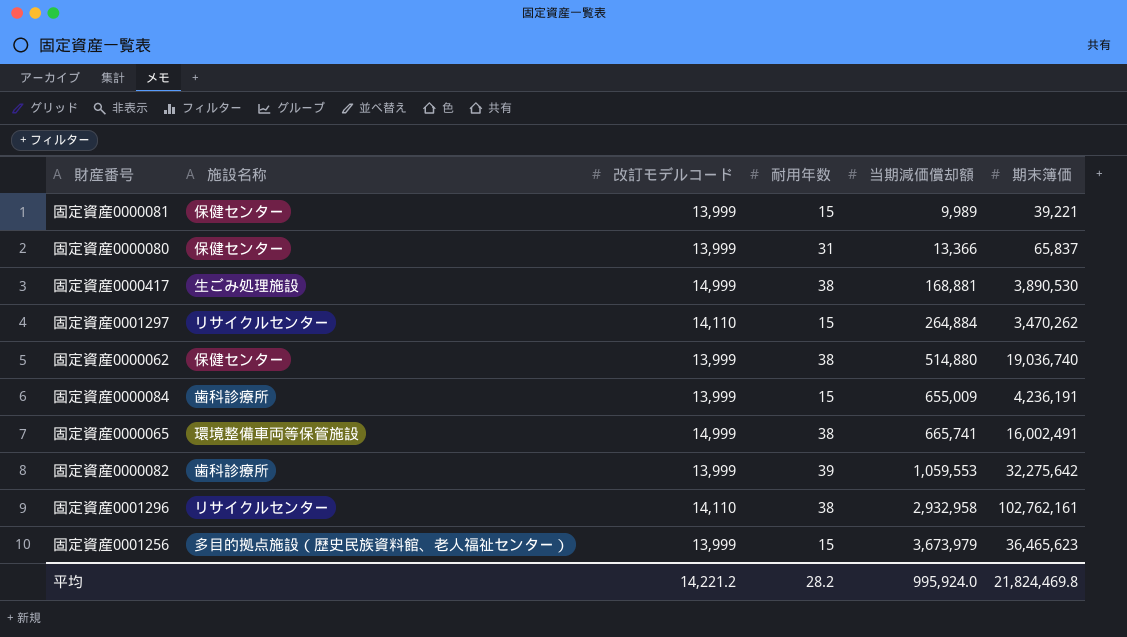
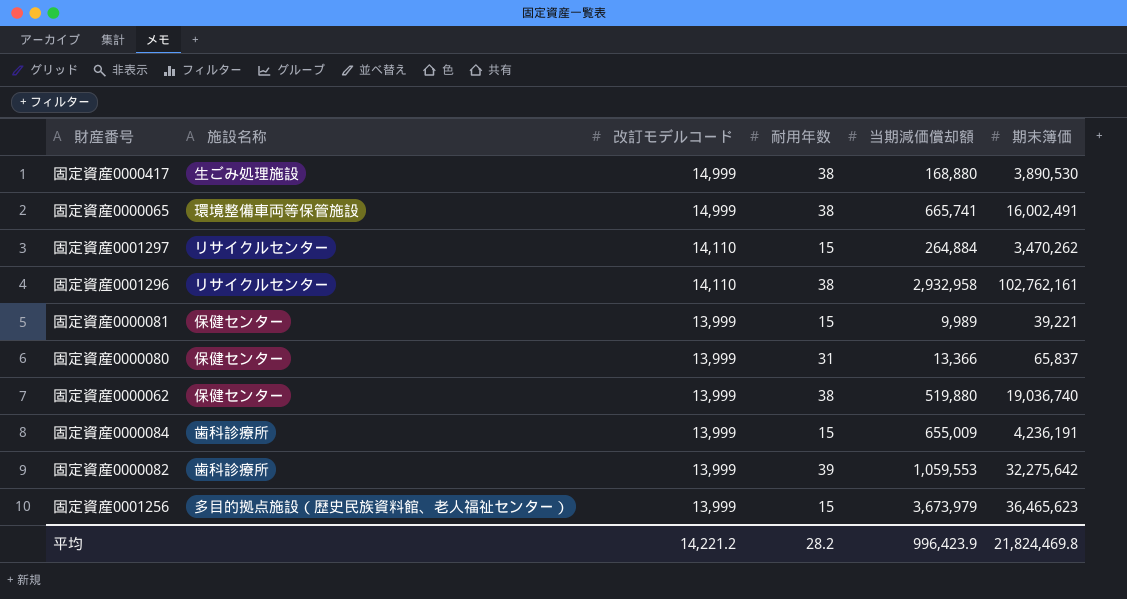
row order: 当期減価償却額 ascending -> 改訂モデルコード descending
固定資産0000417 | 当期減価償却額: 168,881 -> 168,880
固定資産0000062 | 当期減価償却額: 514,880 -> 519,880
平均 | 当期減価償却額: 995,924.0 -> 996,423.9

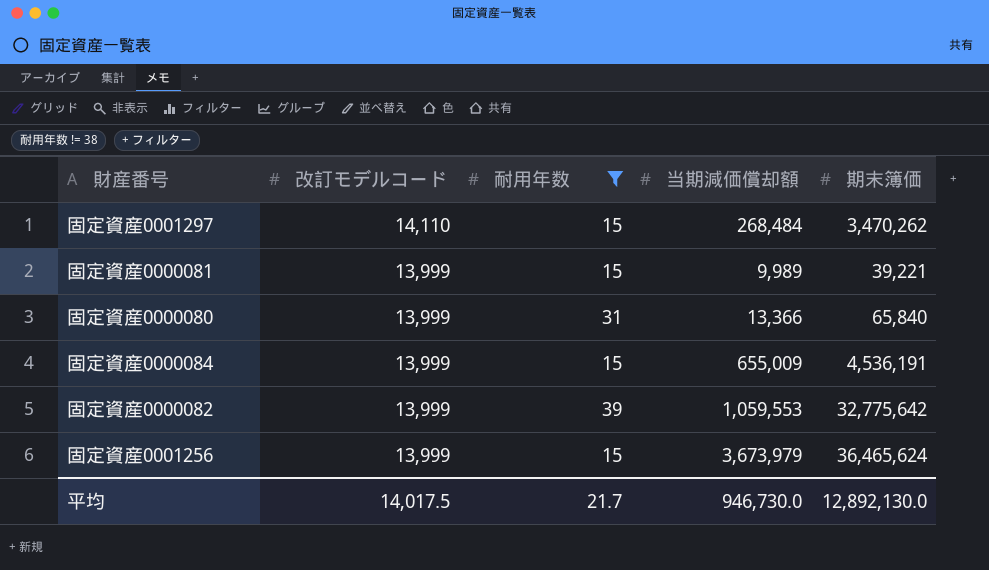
filter: none -> 耐用年数 != 38
column 施設名称 | position: 2 -> none
固定資産0001297 | 当期減価償却額: 264,884 -> 268,484
固定資産0000080 | 期末簿価: 65,837 -> 65,840
固定資産0000084 | 期末簿価: 4,236,191 -> 4,536,191
固定資産0000082 | 期末簿価: 32,275,642 -> 32,775,642
固定資産0001256 | 期末簿価: 36,465,623 -> 36,465,624
平均 | 改訂モデルコード: 14,221.2 -> 14,017.5
平均 | 耐用年数: 28.2 -> 21.7
平均 | 当期減価償却額: 996,423.9 -> 946,730.0
平均 | 期末簿価: 21,824,469.8 -> 12,892,130.0

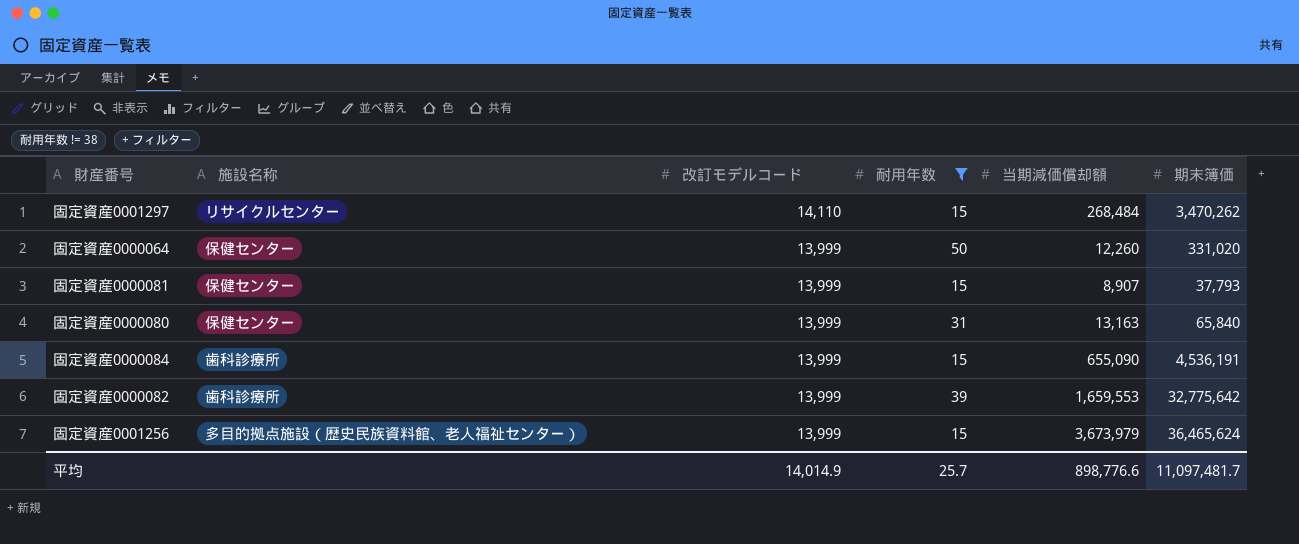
column 施設名称 | position: none -> 2
row 固定資産0000064: none -> 保健センター | 13,999 | 50 | 12,260 | 331,020
固定資産0000081 | 当期減価償却額: 9,989 -> 8,907
固定資産0000081 | 期末簿価: 39,221 -> 37,793
固定資産0000080 | 当期減価償却額: 13,366 -> 13,163
固定資産0000084 | 当期減価償却額: 655,009 -> 655,090
固定資産0000082 | 当期減価償却額: 1,059,553 -> 1,659,553
平均 | 改訂モデルコード: 14,017.5 -> 14,014.9
平均 | 耐用年数: 21.7 -> 25.7
平均 | 当期減価償却額: 946,730.0 -> 898,776.6
平均 | 期末簿価: 12,892,130.0 -> 11,097,481.7

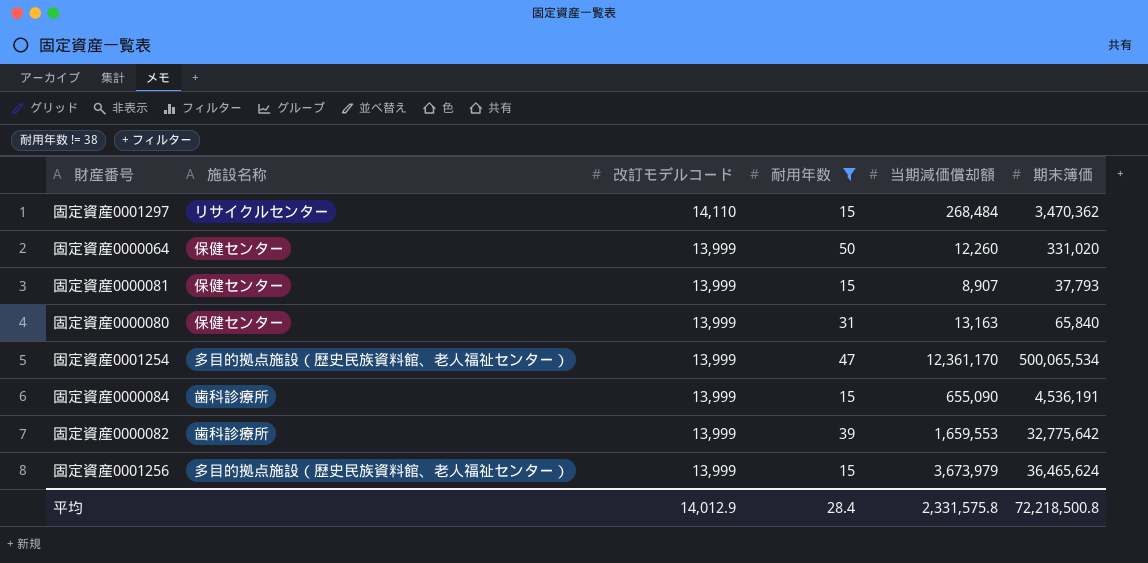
固定資産0001297 | 期末簿価: 3,470,262 -> 3,470,362
row 固定資産0001254: none -> 多目的拠点施設（歴史民族資料館、老人福祉センター） | 13,999 | 47 | 12,361,170 | 500,065,534
平均 | 改訂モデルコード: 14,014.9 -> 14,012.9
平均 | 耐用年数: 25.7 -> 28.4
平均 | 当期減価償却額: 898,776.6 -> 2,331,575.8
平均 | 期末簿価: 11,097,481.7 -> 72,218,500.8

